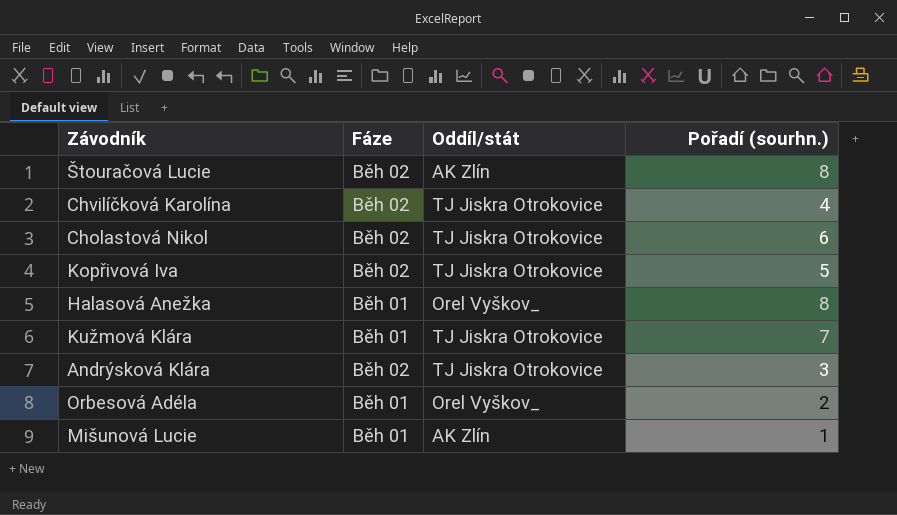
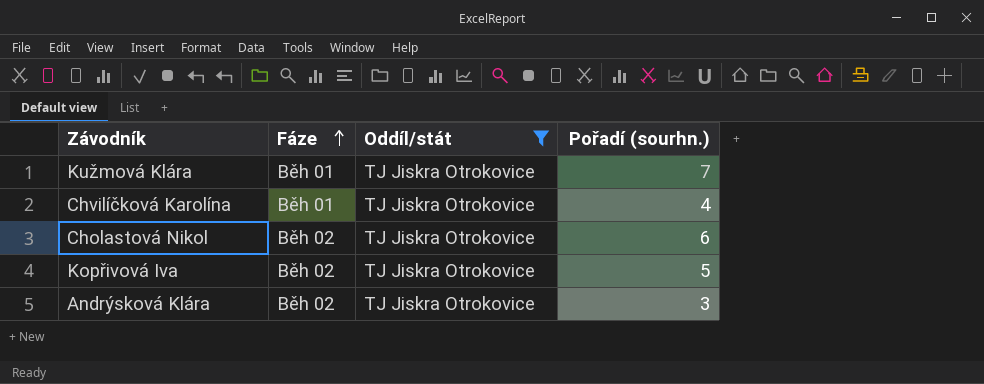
filter: none -> Oddíl/stát = TJ Jiskra Otrokovice
row order: none -> Fáze ascending
Chvilíčková Karolína | Fáze: Běh 02 -> Běh 01

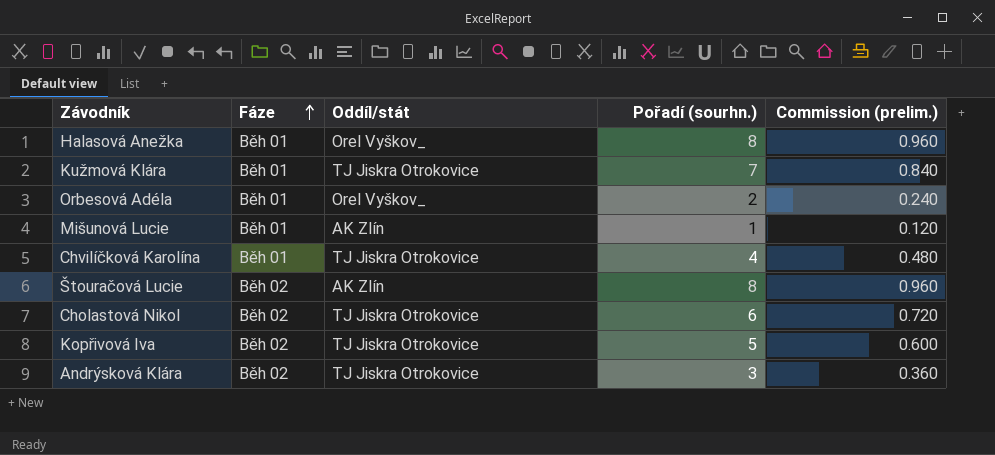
filter: Oddíl/stát = TJ Jiskra Otrokovice -> none
column Commission (prelim.) | formula: none -> [Pořadí (sourhn.)] * 0.12

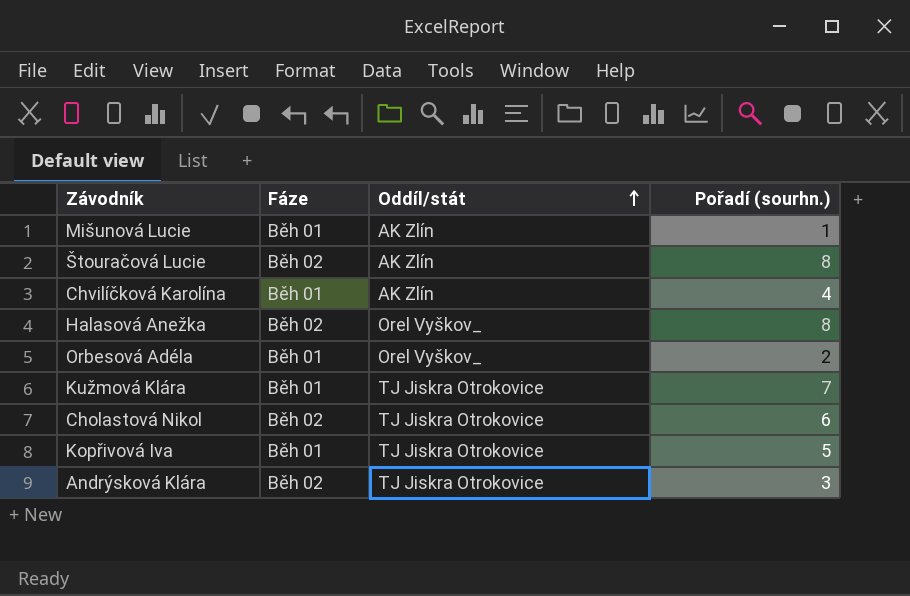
row order: Fáze ascending -> Oddíl/stát ascending
column Commission (prelim.) | formula: [Pořadí (sourhn.)] * 0.12 -> none
Chvilíčková Karolína | Oddíl/stát: TJ Jiskra Otrokovice -> AK Zlín
Halasová Anežka | Fáze: Běh 01 -> Běh 02
Kopřivová Iva | Fáze: Běh 02 -> Běh 01

